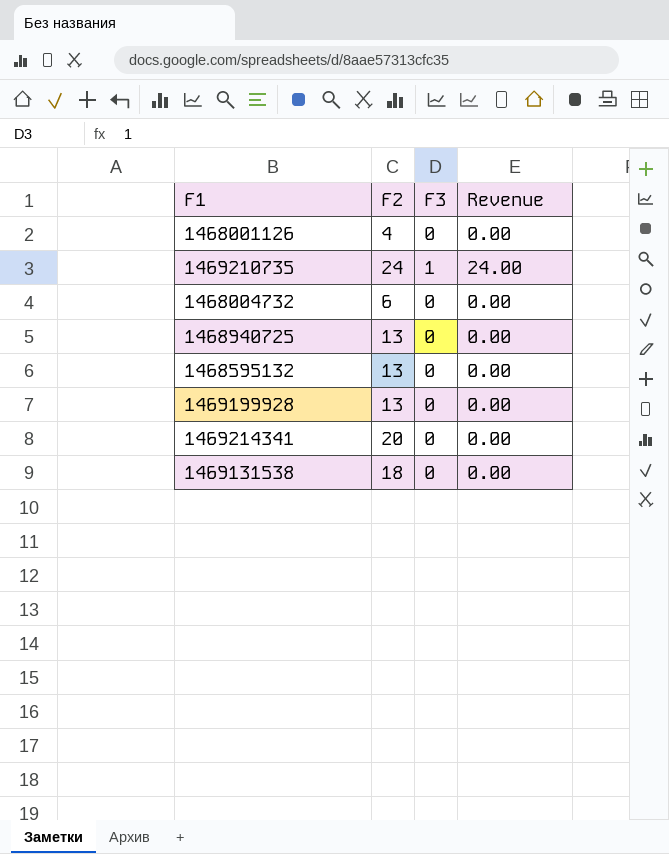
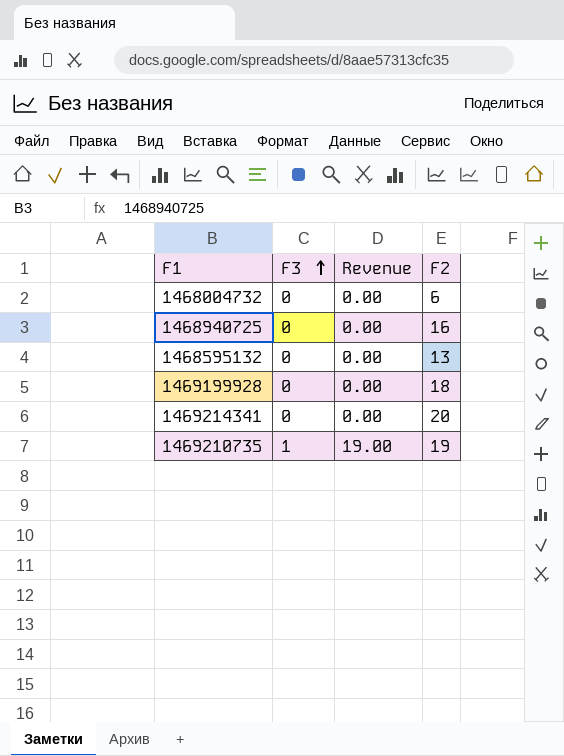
row order: none -> F3 ascending
column F2 | position: 2 -> 4
row 1468001126: 4 | 0 | 0.00 -> none
row 1469131538: 18 | 0 | 0.00 -> none
1468940725 | F2: 13 -> 16
1469199928 | F2: 13 -> 18
1469210735 | Revenue: 24.00 -> 19.00
1469210735 | F2: 24 -> 19

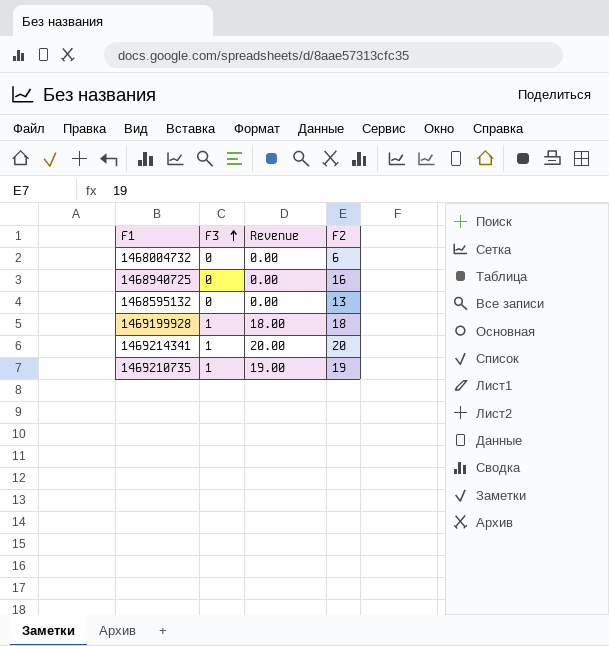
1469199928 | F3: 0 -> 1
1469199928 | Revenue: 0.00 -> 18.00
1469214341 | F3: 0 -> 1
1469214341 | Revenue: 0.00 -> 20.00

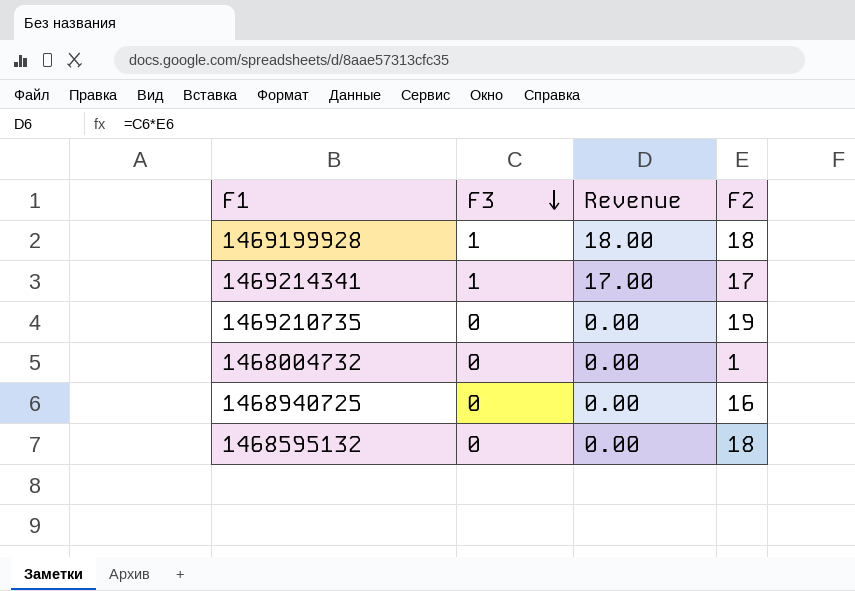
row order: F3 ascending -> F3 descending
1469214341 | Revenue: 20.00 -> 17.00
1469214341 | F2: 20 -> 17
1469210735 | F3: 1 -> 0
1469210735 | Revenue: 19.00 -> 0.00
1468004732 | F2: 6 -> 1
1468595132 | F2: 13 -> 18

